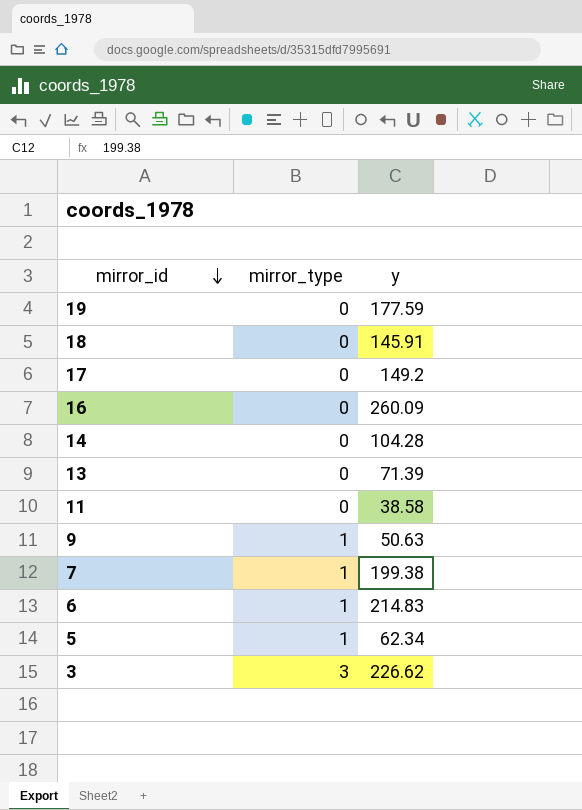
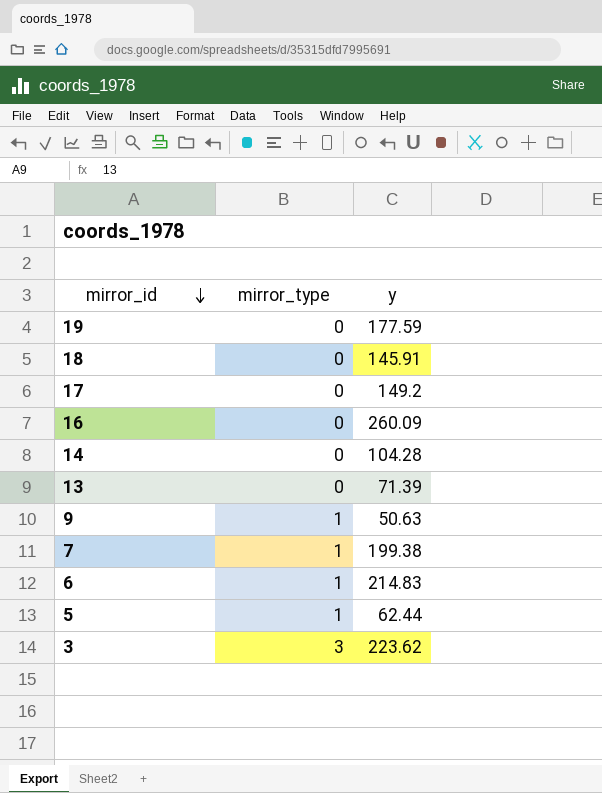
row 11: 0 | 38.58 -> none
5 | y: 62.34 -> 62.44
3 | y: 226.62 -> 223.62

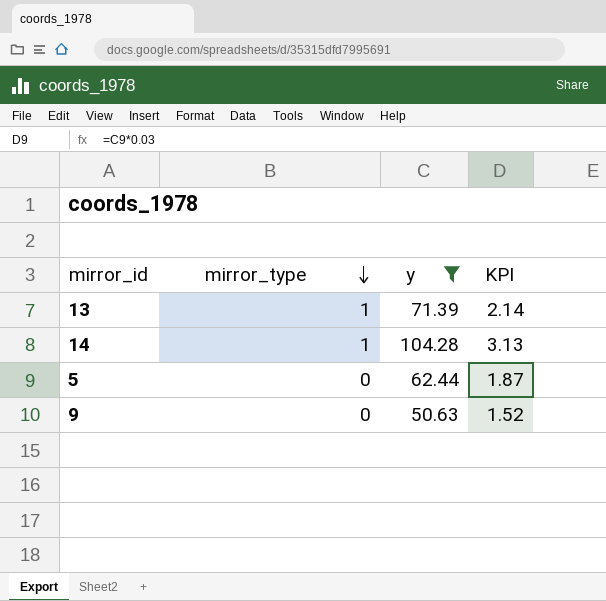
filter: none -> y <= 104.28
row order: mirror_id descending -> mirror_type descending
column KPI | formula: none -> [y] * 0.03
13 | mirror_type: 0 -> 1
14 | mirror_type: 0 -> 1
5 | mirror_type: 1 -> 0
9 | mirror_type: 1 -> 0

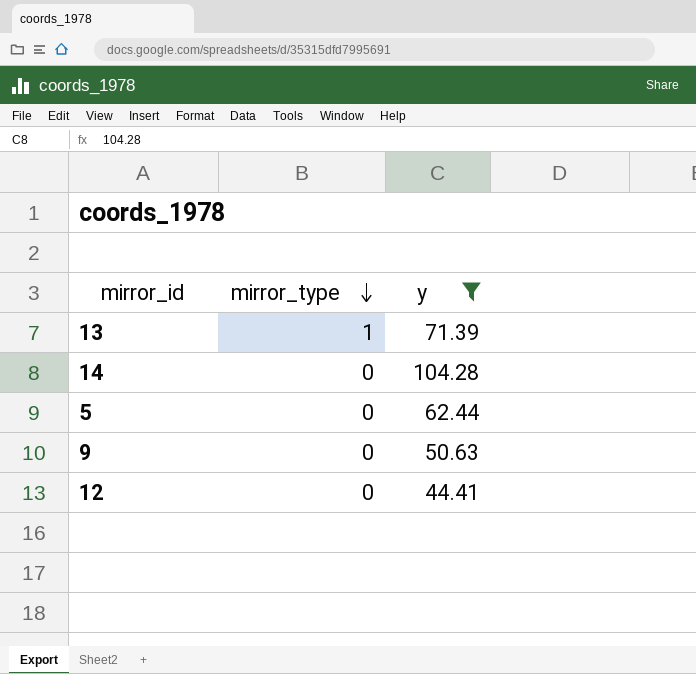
column KPI | formula: [y] * 0.03 -> none
14 | mirror_type: 1 -> 0
row 12: none -> 0 | 44.41

